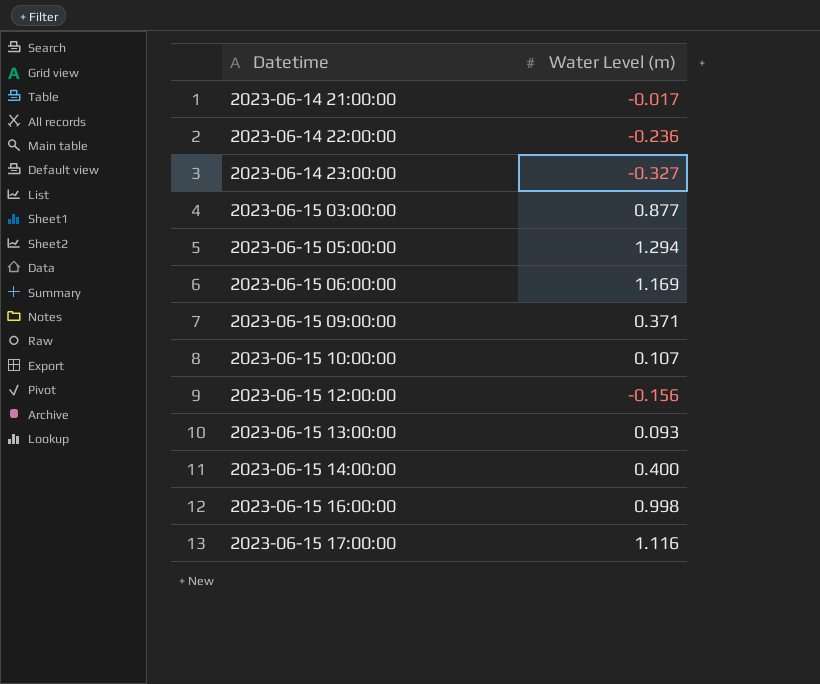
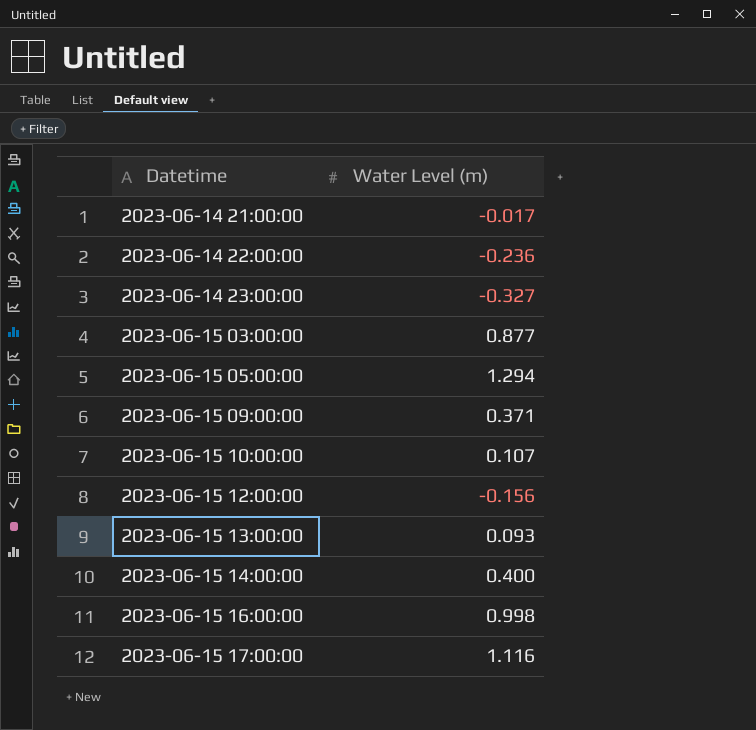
row 2023-06-15 06:00:00: 1.169 -> none

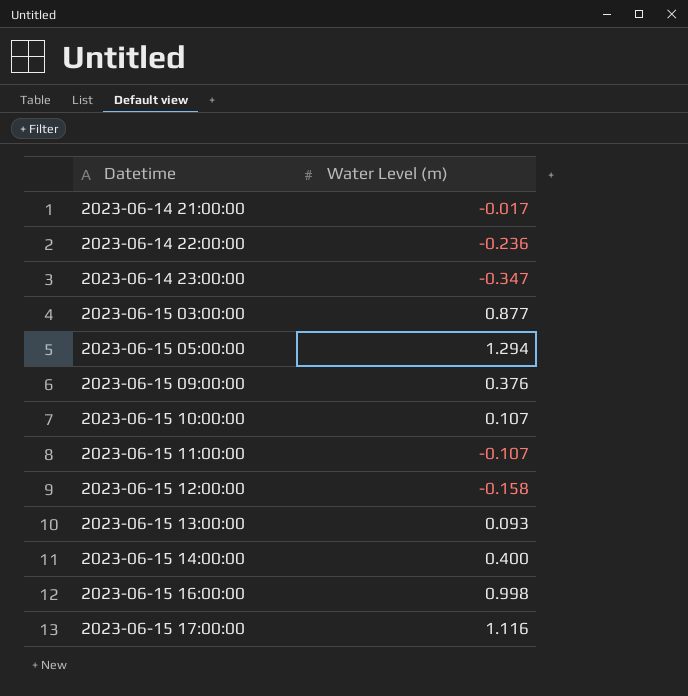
2023-06-14 23:00:00 | Water Level (m): -0.327 -> -0.347
2023-06-15 09:00:00 | Water Level (m): 0.371 -> 0.376
row 2023-06-15 11:00:00: none -> -0.107
2023-06-15 12:00:00 | Water Level (m): -0.156 -> -0.158

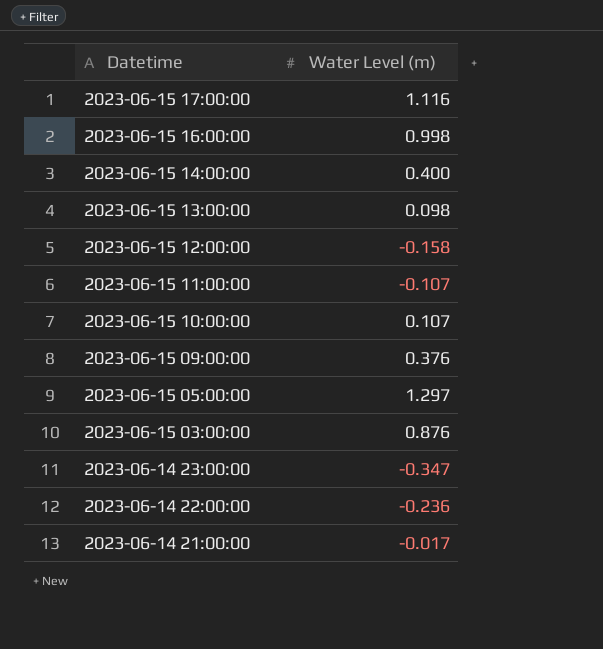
row order: Datetime ascending -> Datetime descending
2023-06-15 13:00:00 | Water Level (m): 0.093 -> 0.098
2023-06-15 05:00:00 | Water Level (m): 1.294 -> 1.297
2023-06-15 03:00:00 | Water Level (m): 0.877 -> 0.876

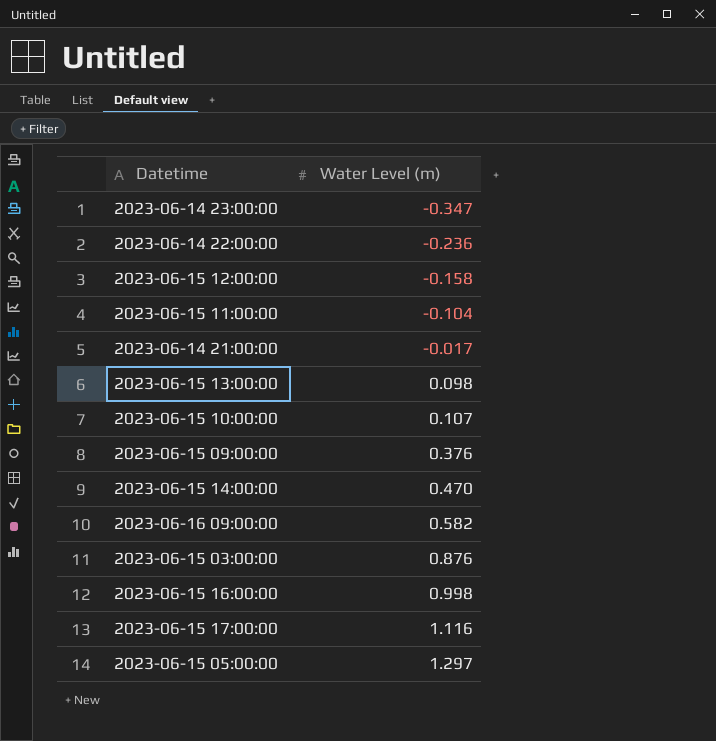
row order: Datetime descending -> Water Level (m) ascending
2023-06-15 11:00:00 | Water Level (m): -0.107 -> -0.104
2023-06-15 14:00:00 | Water Level (m): 0.400 -> 0.470
row 2023-06-16 09:00:00: none -> 0.582

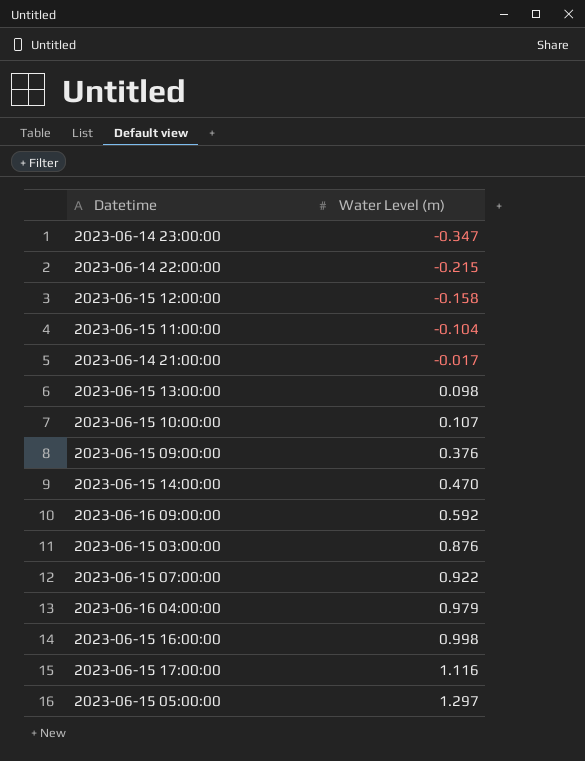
2023-06-14 22:00:00 | Water Level (m): -0.236 -> -0.215
2023-06-16 09:00:00 | Water Level (m): 0.582 -> 0.592
row 2023-06-15 07:00:00: none -> 0.922
row 2023-06-16 04:00:00: none -> 0.979

